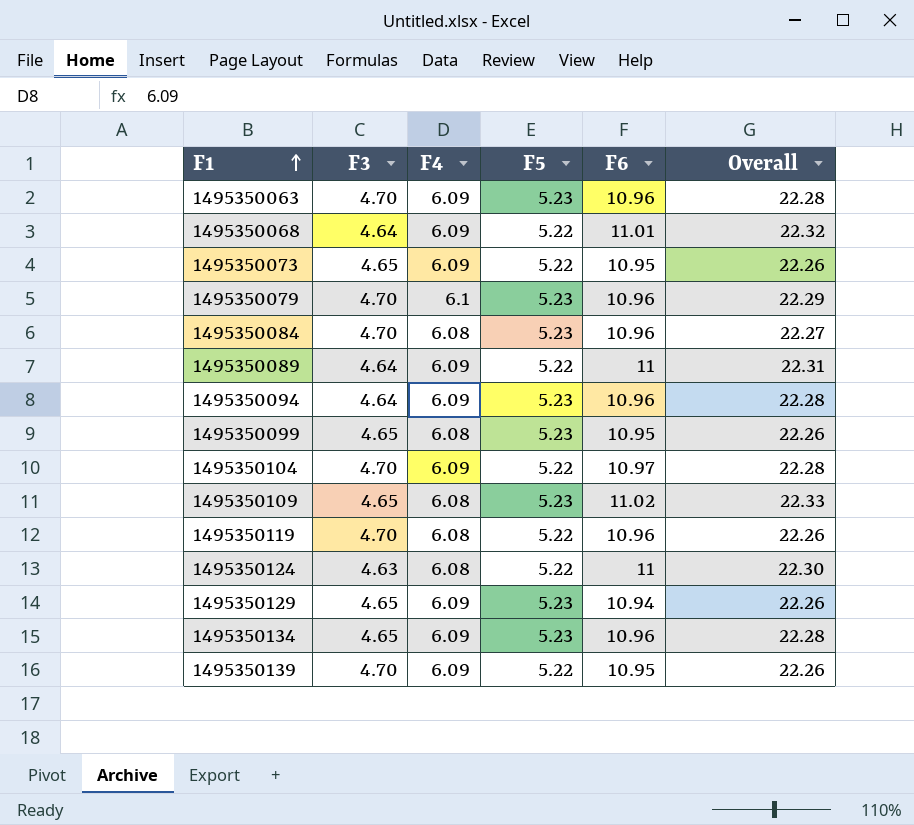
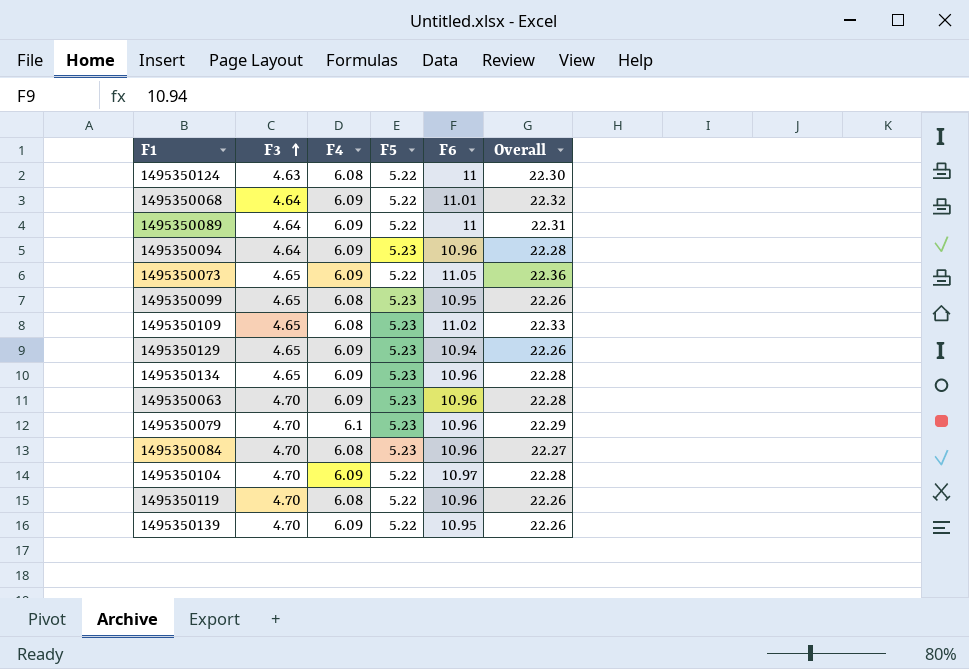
row order: F1 ascending -> F3 ascending
1495350073 | F6: 10.95 -> 11.05
1495350073 | Overall: 22.26 -> 22.36

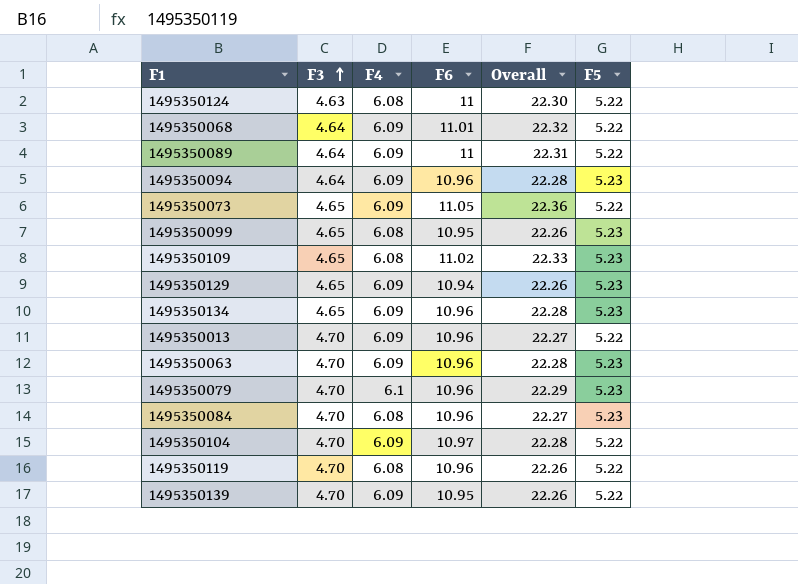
column F5 | position: 4 -> 6
row 1495350013: none -> 4.70 | 6.09 | 10.96 | 22.27 | 5.22

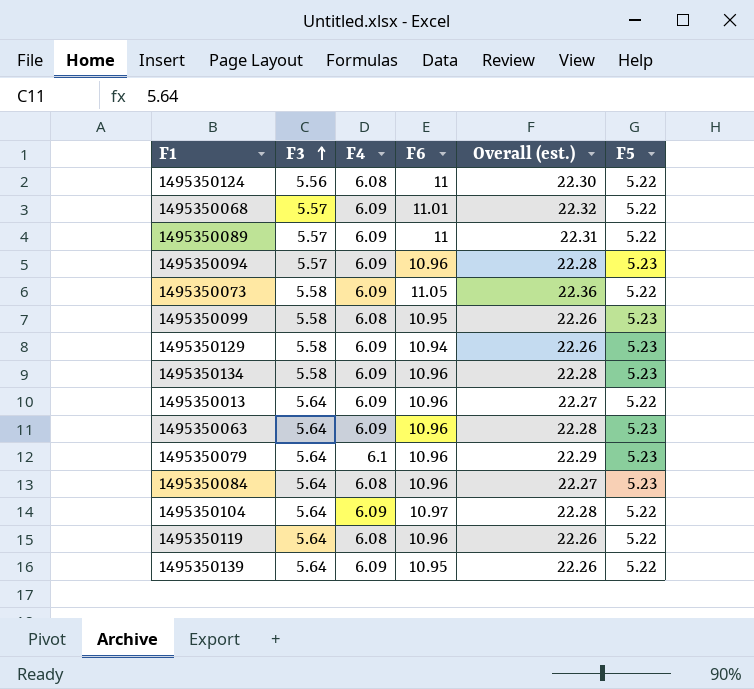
column name: Overall -> Overall (est.)
row 1495350109: 4.65 | 6.08 | 11.02 | 22.33 | 5.23 -> none
1495350124 | F3: 4.63 -> 5.56
1495350068 | F3: 4.64 -> 5.57
1495350089 | F3: 4.64 -> 5.57
1495350094 | F3: 4.64 -> 5.57
1495350073 | F3: 4.65 -> 5.58
1495350099 | F3: 4.65 -> 5.58
1495350129 | F3: 4.65 -> 5.58
1495350134 | F3: 4.65 -> 5.58
1495350013 | F3: 4.70 -> 5.64
1495350063 | F3: 4.70 -> 5.64
1495350079 | F3: 4.70 -> 5.64
1495350084 | F3: 4.70 -> 5.64
1495350104 | F3: 4.70 -> 5.64
1495350119 | F3: 4.70 -> 5.64
1495350139 | F3: 4.70 -> 5.64

